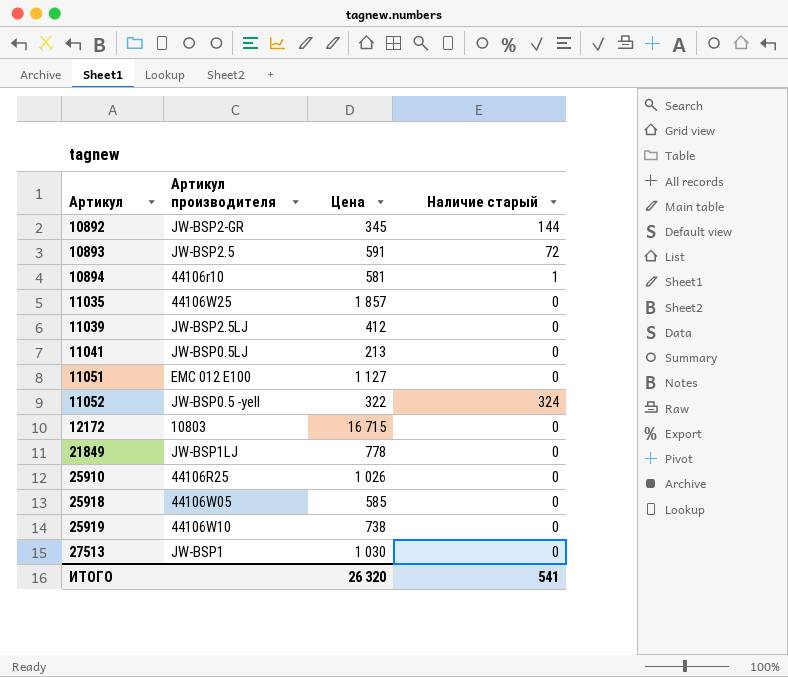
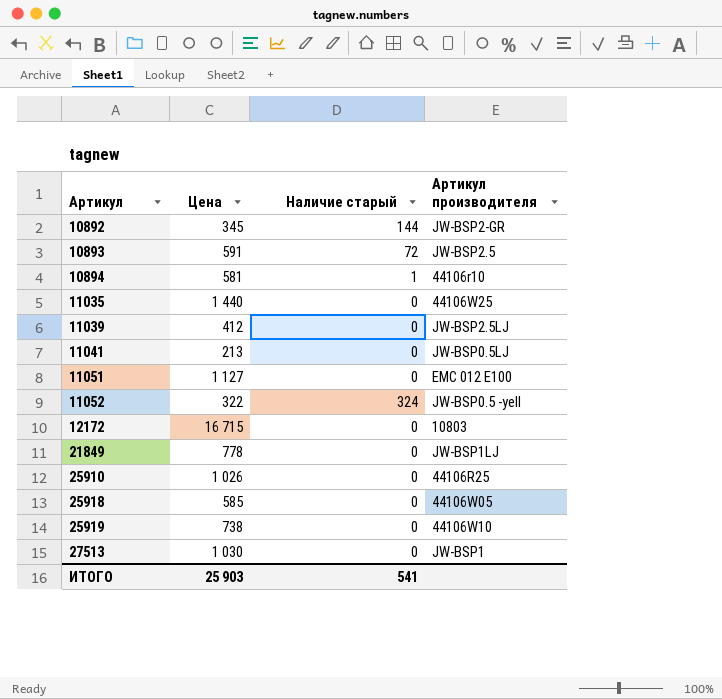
column Артикул производителя | position: 2 -> 4
11035 | Цена: 1 857 -> 1 440
ИТОГО | Цена: 26 320 -> 25 903

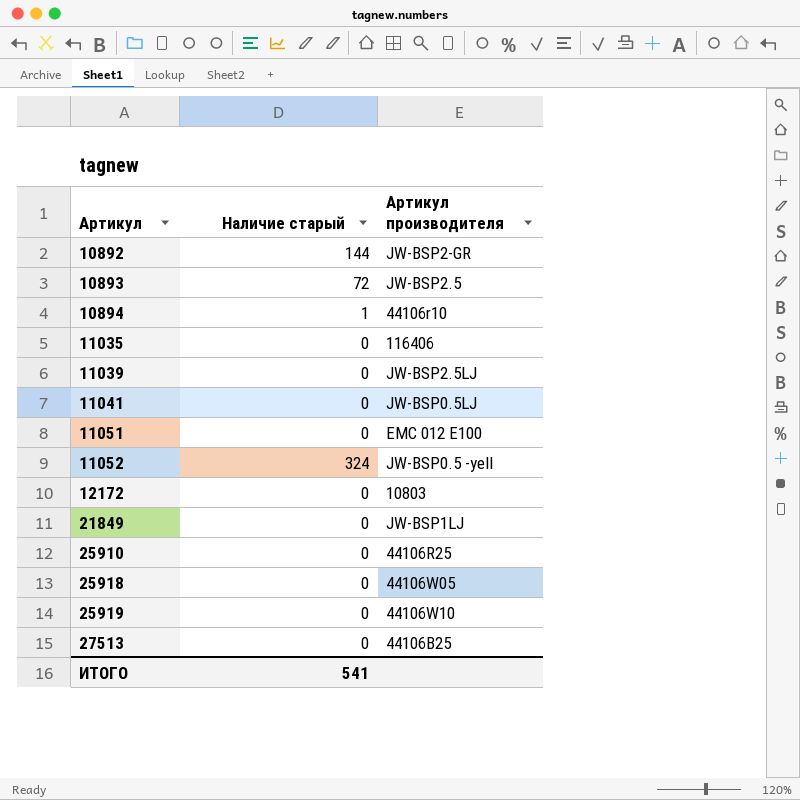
column Цена | position: 2 -> none
11035 | Артикул производителя: 44106W25 -> 116406
27513 | Артикул производителя: JW-BSP1 -> 44106B25

